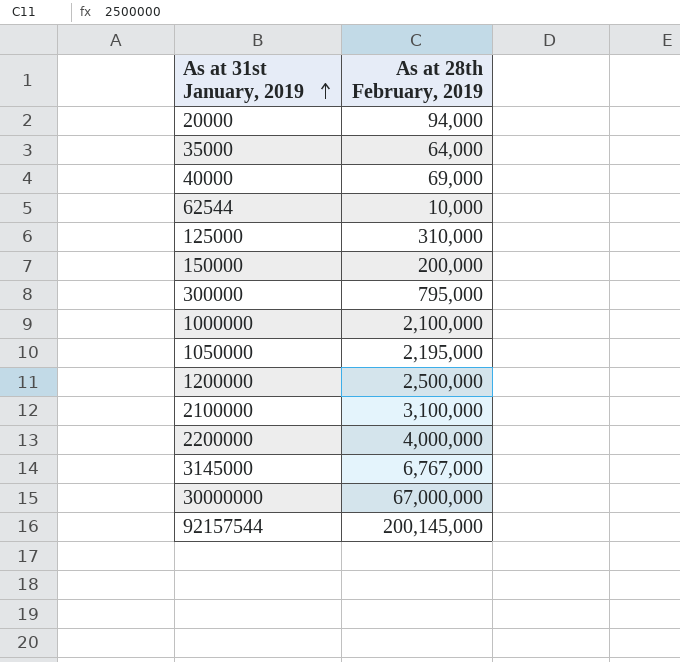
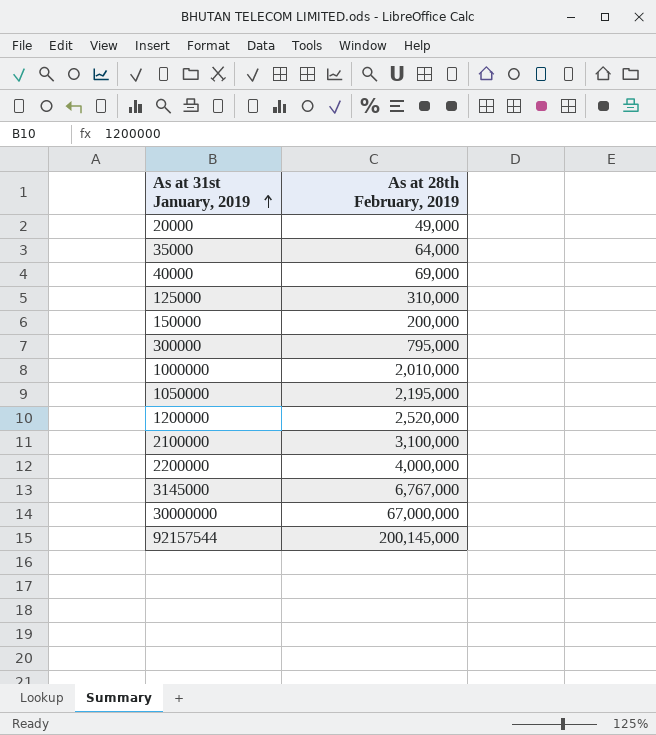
row 62544: 10,000 -> none
20000 | As at 28th February, 2019: 94,000 -> 49,000
1000000 | As at 28th February, 2019: 2,100,000 -> 2,010,000
1200000 | As at 28th February, 2019: 2,500,000 -> 2,520,000

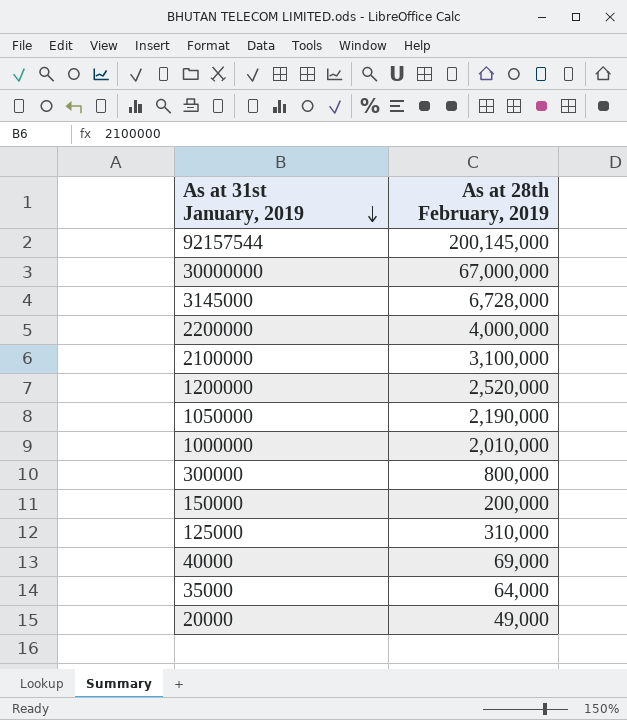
row order: As at 31st January, 2019 ascending -> As at 31st January, 2019 descending
3145000 | As at 28th February, 2019: 6,767,000 -> 6,728,000
1050000 | As at 28th February, 2019: 2,195,000 -> 2,190,000
300000 | As at 28th February, 2019: 795,000 -> 800,000

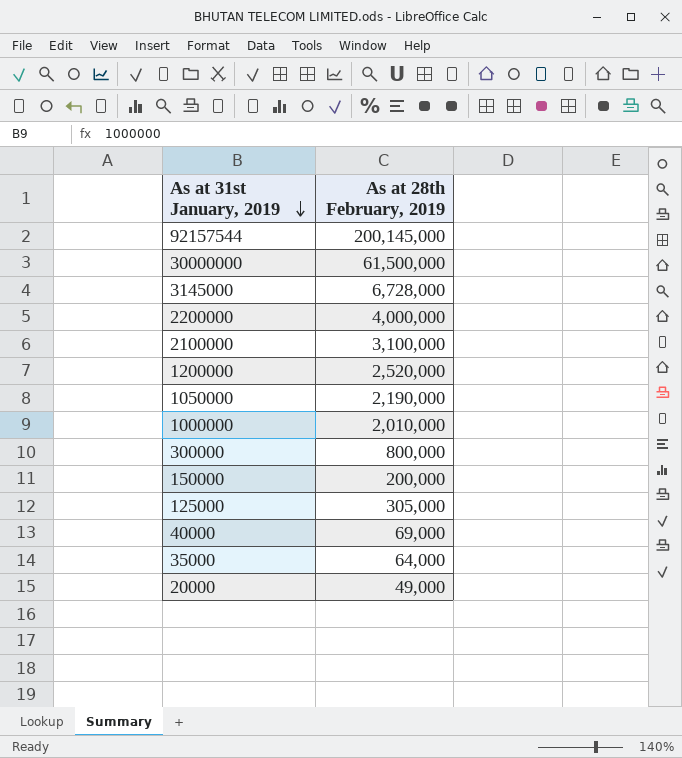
30000000 | As at 28th February, 2019: 67,000,000 -> 61,500,000
125000 | As at 28th February, 2019: 310,000 -> 305,000

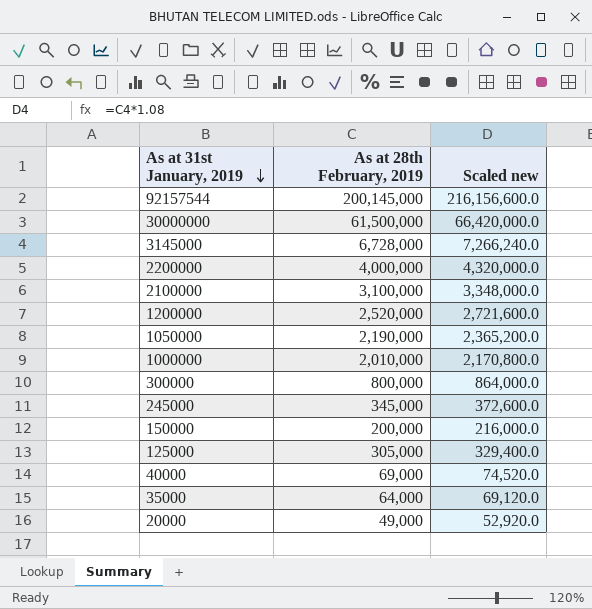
column Scaled new | formula: none -> [As at 28th February, 2019] * 1.08
row 245000: none -> 345,000 | 372,600.0

